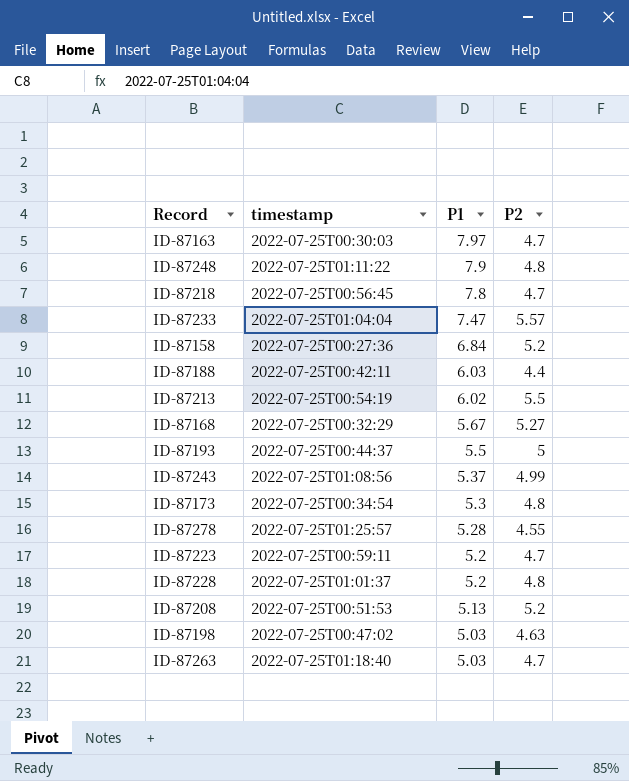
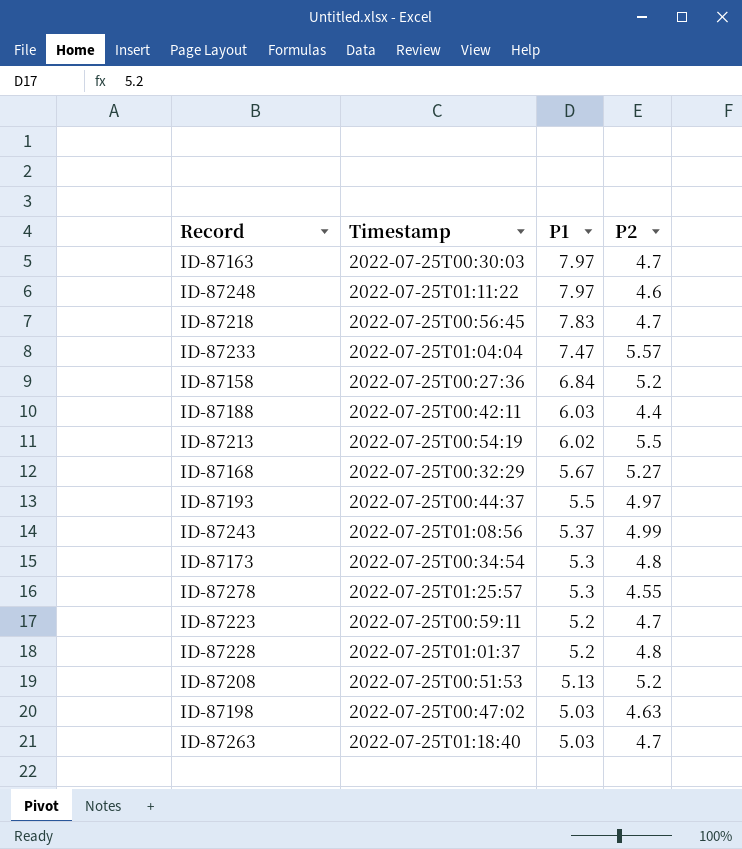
column name: timestamp -> Timestamp
ID-87248 | P1: 7.9 -> 7.97
ID-87248 | P2: 4.8 -> 4.6
ID-87218 | P1: 7.8 -> 7.83
ID-87193 | P2: 5 -> 4.97
ID-87278 | P1: 5.28 -> 5.3

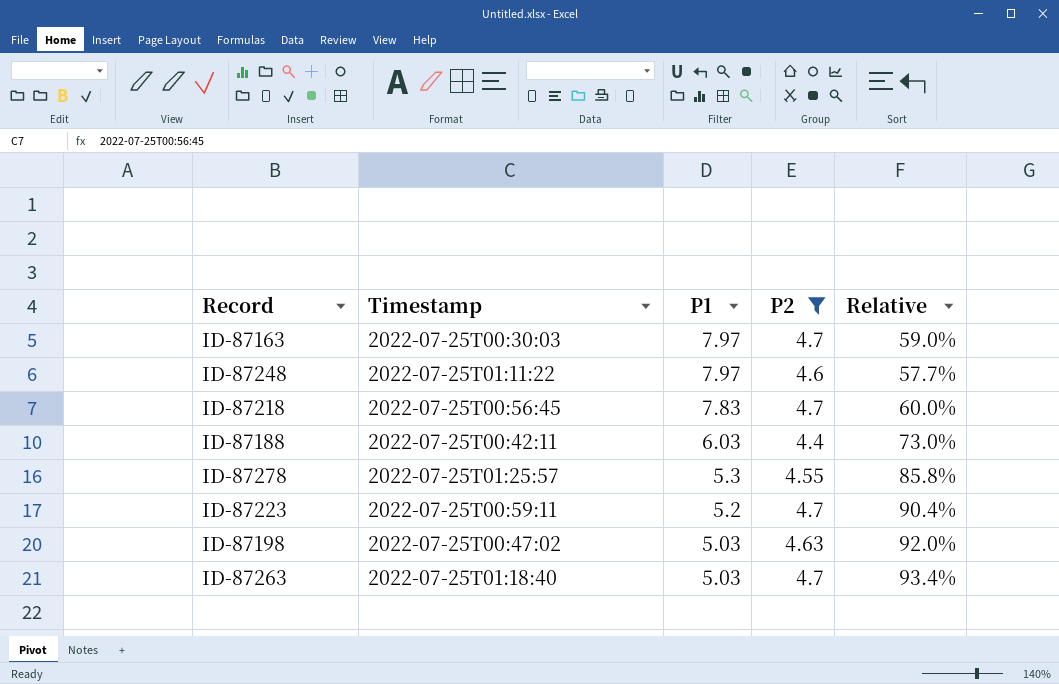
filter: none -> P2 <= 4.7
column Relative | formula: none -> [P2] / [P1]

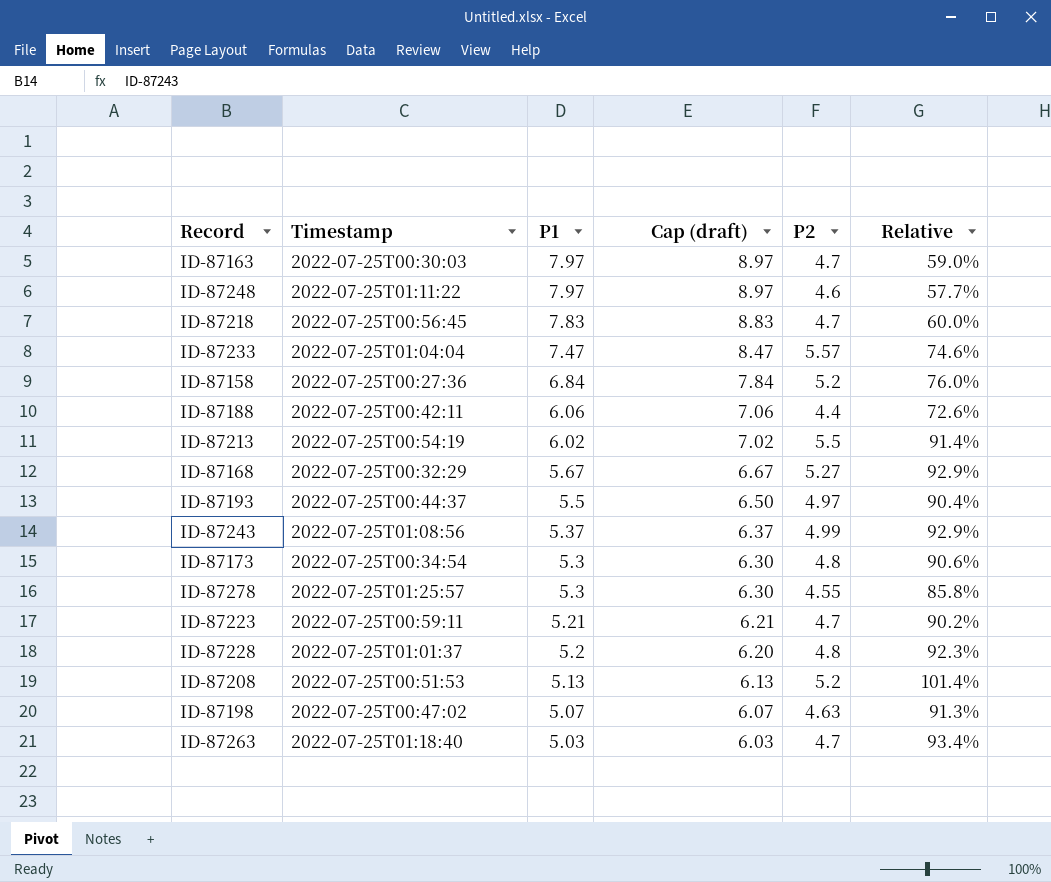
filter: P2 <= 4.7 -> none
column Cap (draft) | formula: none -> [P1] + 1
ID-87188 | P1: 6.03 -> 6.06
ID-87188 | Relative: 73.0% -> 72.6%
ID-87223 | P1: 5.2 -> 5.21
ID-87223 | Relative: 90.4% -> 90.2%
ID-87198 | P1: 5.03 -> 5.07
ID-87198 | Relative: 92.0% -> 91.3%

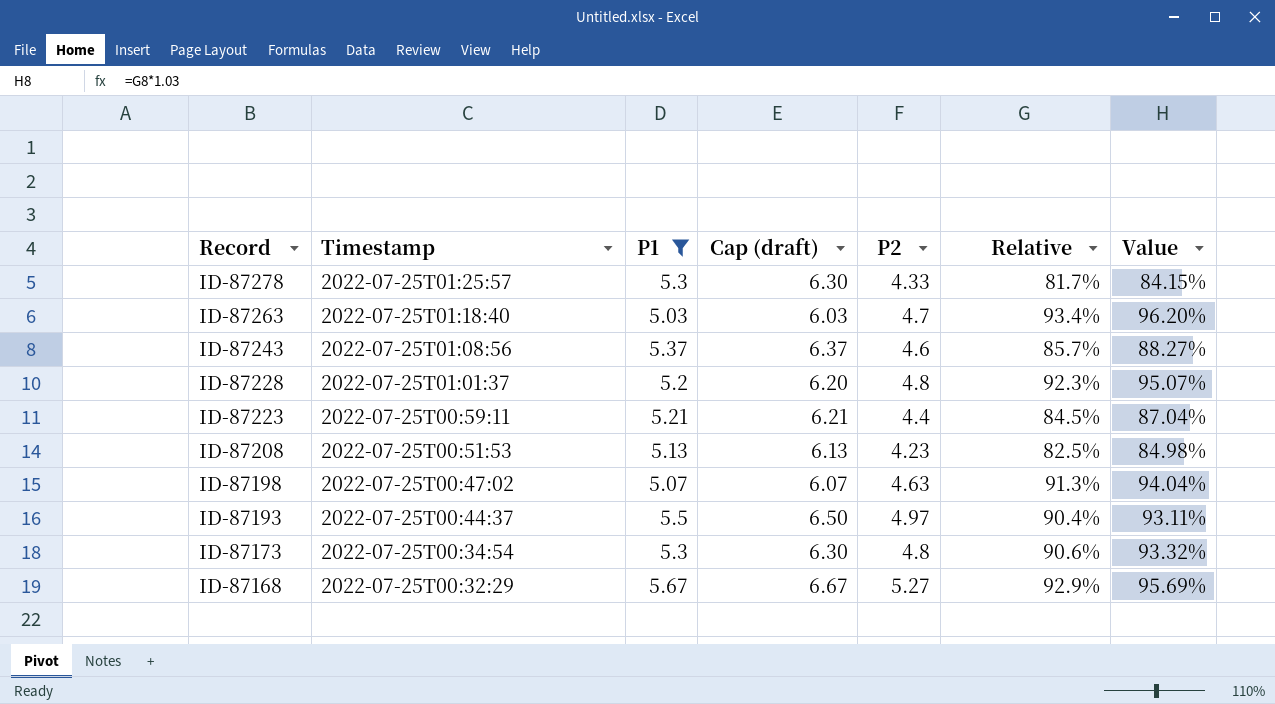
filter: none -> P1 <= 5.67
row order: P1 descending -> Record descending
column Value | formula: none -> [Relative] * 1.03
ID-87278 | P2: 4.55 -> 4.33
ID-87278 | Relative: 85.8% -> 81.7%
ID-87243 | P2: 4.99 -> 4.6
ID-87243 | Relative: 92.9% -> 85.7%
ID-87223 | P2: 4.7 -> 4.4
ID-87223 | Relative: 90.2% -> 84.5%
ID-87208 | P2: 5.2 -> 4.23
ID-87208 | Relative: 101.4% -> 82.5%

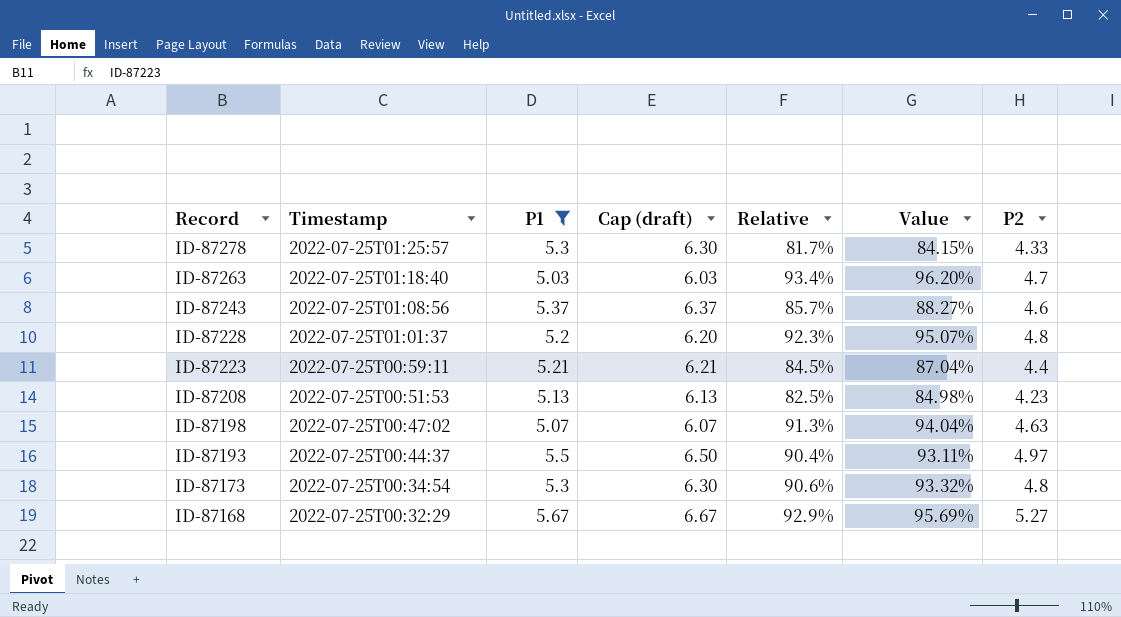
column P2 | position: 5 -> 7

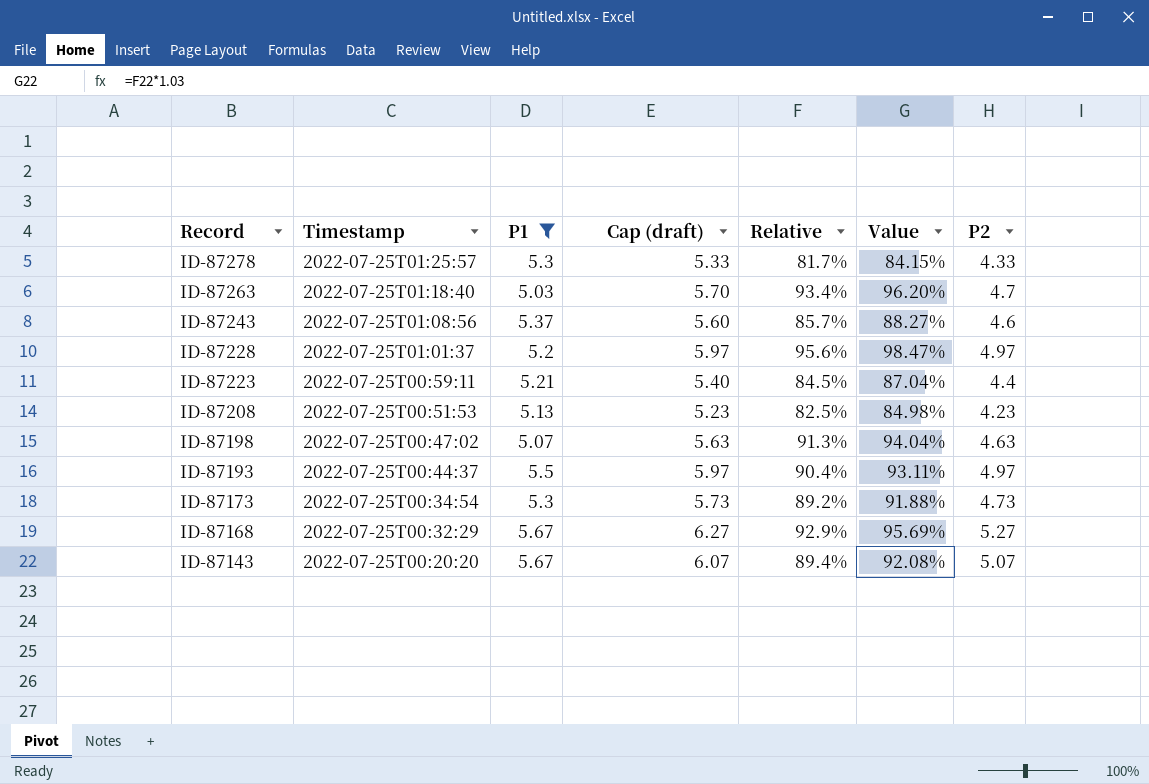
column Cap (draft) | formula: [P1] + 1 -> [P2] + 1
ID-87228 | Relative: 92.3% -> 95.6%
ID-87228 | Value: 95.07% -> 98.47%
ID-87228 | P2: 4.8 -> 4.97
ID-87173 | Relative: 90.6% -> 89.2%
ID-87173 | Value: 93.32% -> 91.88%
ID-87173 | P2: 4.8 -> 4.73
row ID-87143: none -> 2022-07-25T00:20:20 | 5.67 | 6.07 | 89.4% | 92.08% | 5.07

